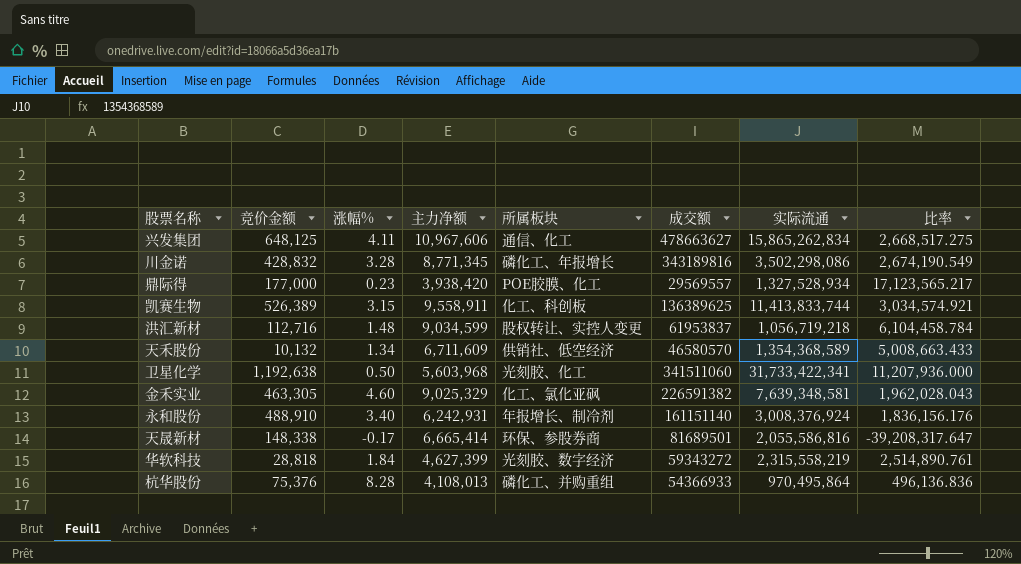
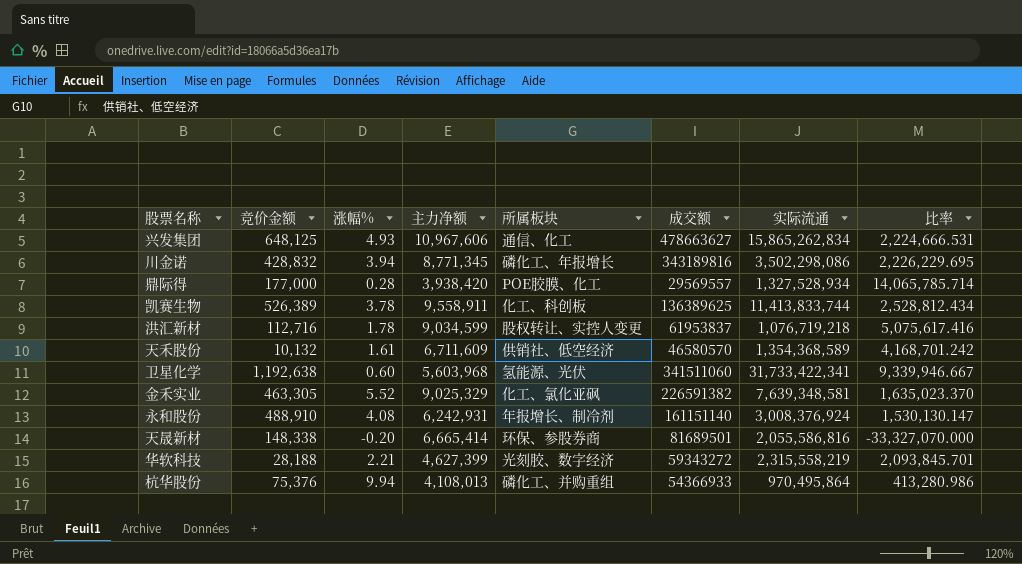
兴发集团 | 涨幅%: 4.11 -> 4.93
兴发集团 | 比率: 2,668,517.275 -> 2,224,666.531
川金诺 | 涨幅%: 3.28 -> 3.94
川金诺 | 比率: 2,674,190.549 -> 2,226,229.695
鼎际得 | 涨幅%: 0.23 -> 0.28
鼎际得 | 比率: 17,123,565.217 -> 14,065,785.714
凯赛生物 | 涨幅%: 3.15 -> 3.78
凯赛生物 | 比率: 3,034,574.921 -> 2,528,812.434
洪汇新材 | 涨幅%: 1.48 -> 1.78
洪汇新材 | 实际流通: 1,056,719,218 -> 1,076,719,218
洪汇新材 | 比率: 6,104,458.784 -> 5,075,617.416
天禾股份 | 涨幅%: 1.34 -> 1.61
天禾股份 | 比率: 5,008,663.433 -> 4,168,701.242
卫星化学 | 涨幅%: 0.50 -> 0.60
卫星化学 | 所属板块: 光刻胶、化工 -> 氢能源、光伏
卫星化学 | 比率: 11,207,936.000 -> 9,339,946.667
金禾实业 | 涨幅%: 4.60 -> 5.52
金禾实业 | 比率: 1,962,028.043 -> 1,635,023.370
永和股份 | 涨幅%: 3.40 -> 4.08
永和股份 | 比率: 1,836,156.176 -> 1,530,130.147
天晟新材 | 涨幅%: -0.17 -> -0.20
天晟新材 | 比率: -39,208,317.647 -> -33,327,070.000
华软科技 | 竞价金额: 28,818 -> 28,188
华软科技 | 涨幅%: 1.84 -> 2.21
华软科技 | 比率: 2,514,890.761 -> 2,093,845.701
杭华股份 | 涨幅%: 8.28 -> 9.94
杭华股份 | 比率: 496,136.836 -> 413,280.986

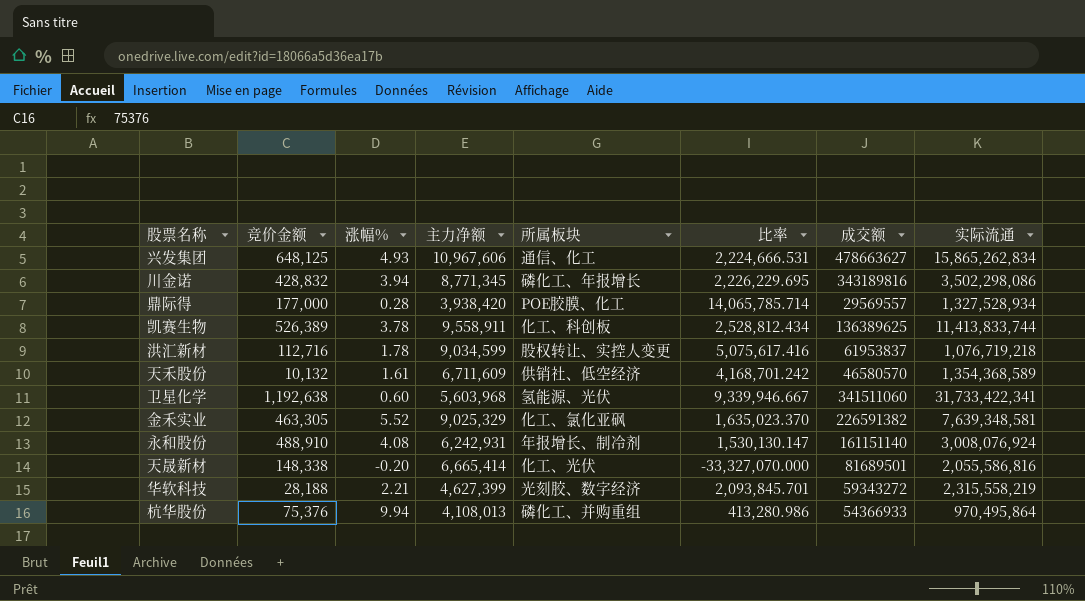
column 比率 | position: 8 -> 6
永和股份 | 实际流通: 3,008,376,924 -> 3,008,076,924
天晟新材 | 所属板块: 环保、参股券商 -> 化工、光伏

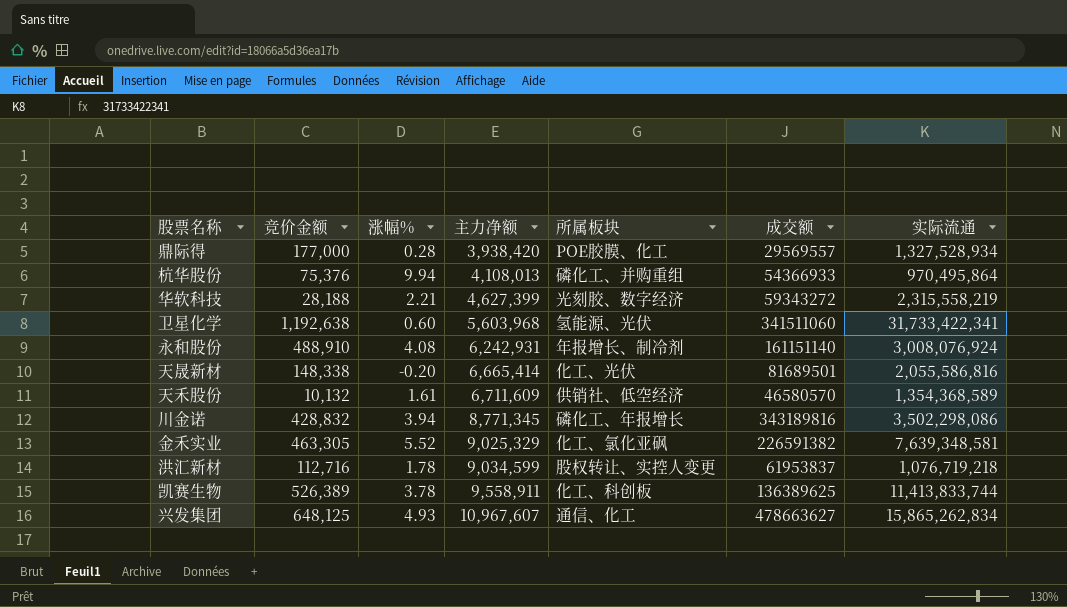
row order: none -> 主力净额 ascending
column 比率 | formula: [主力净额] / [涨幅%] -> none
兴发集团 | 主力净额: 10,967,606 -> 10,967,607

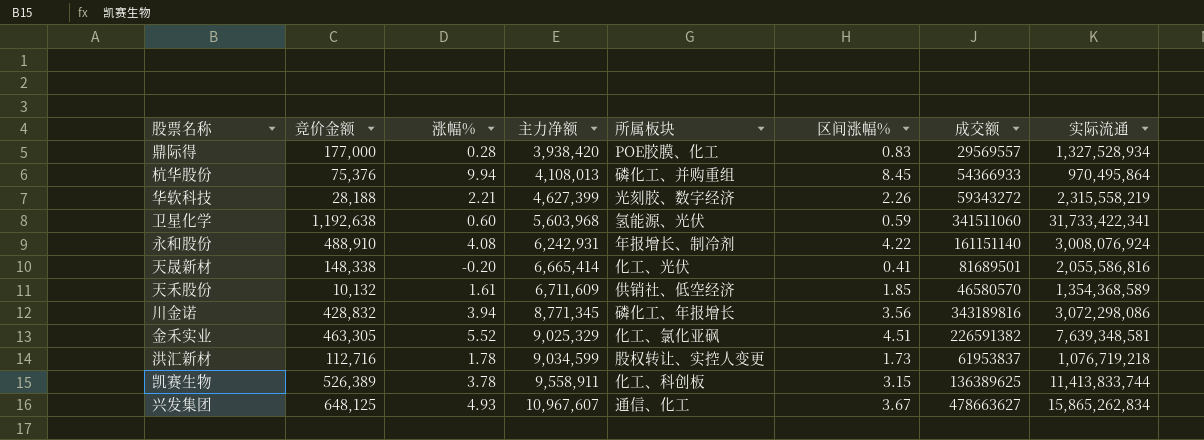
column 区间涨幅% | position: none -> 6
川金诺 | 实际流通: 3,502,298,086 -> 3,072,298,086

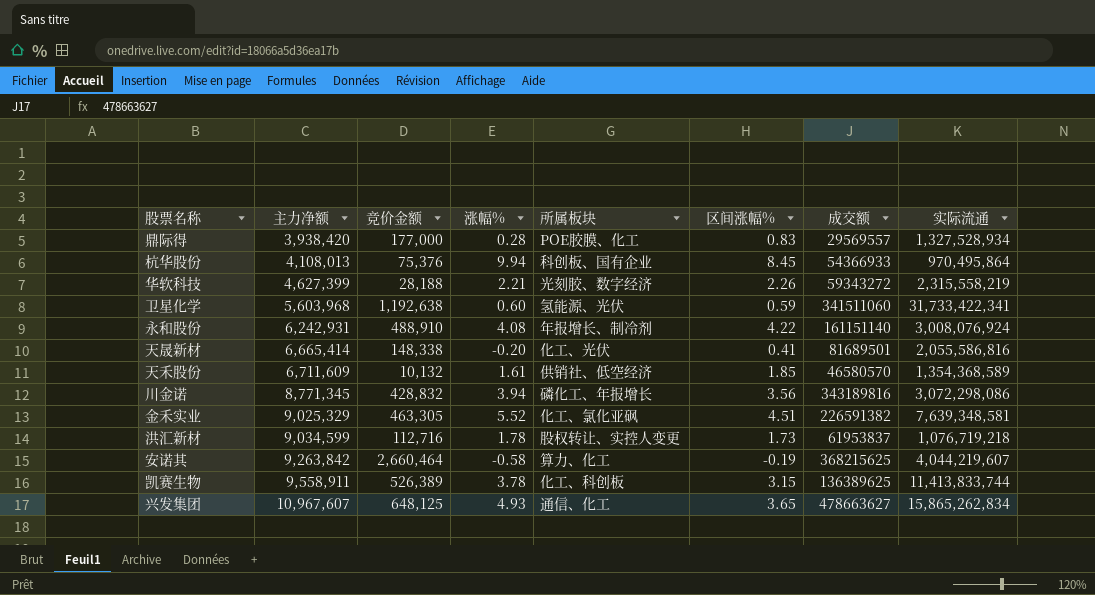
column 主力净额 | position: 4 -> 2
杭华股份 | 所属板块: 磷化工、并购重组 -> 科创板、国有企业
row 安诺其: none -> 9,263,842 | 2,660,464 | -0.58 | 算力、化工 | -0.19 | 368215625 | 4,044,219,607
兴发集团 | 区间涨幅%: 3.67 -> 3.65

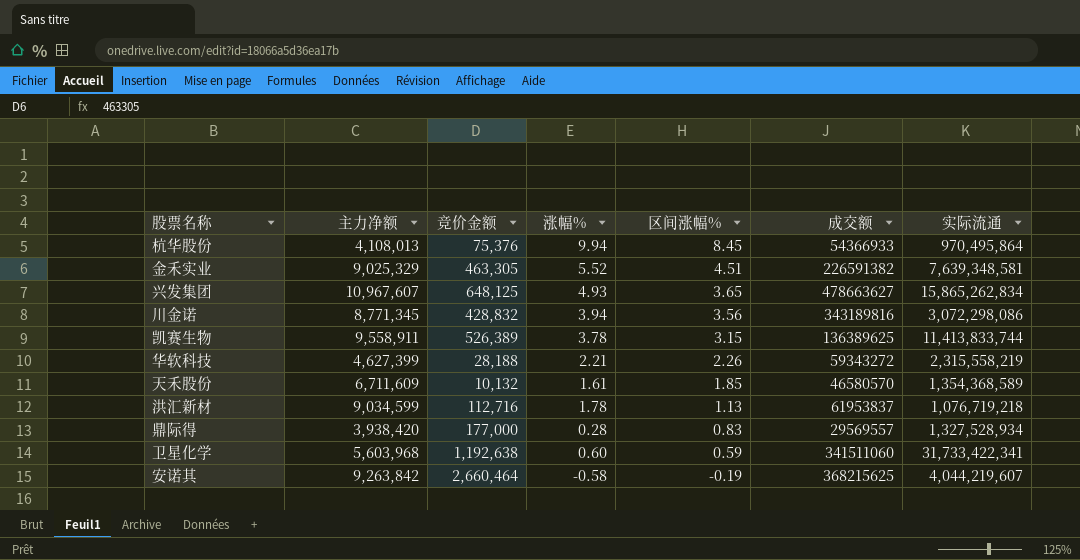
row order: 主力净额 ascending -> 区间涨幅% descending
column 所属板块 | position: 5 -> none
row 永和股份: 6,242,931 | 488,910 | 4.08 | 年报增长、制冷剂 | 4.22 | 161151140 | 3,008,076,924 -> none
row 天晟新材: 6,665,414 | 148,338 | -0.20 | 化工、光伏 | 0.41 | 81689501 | 2,055,586,816 -> none
洪汇新材 | 区间涨幅%: 1.73 -> 1.13

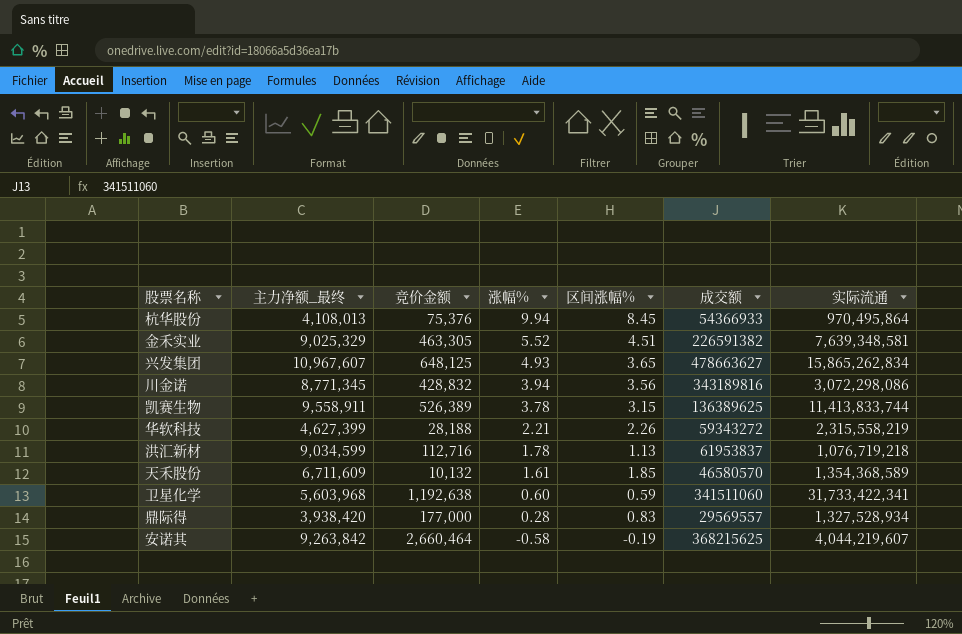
row order: 区间涨幅% descending -> 涨幅% descending
column name: 主力净额 -> 主力净额_最终

